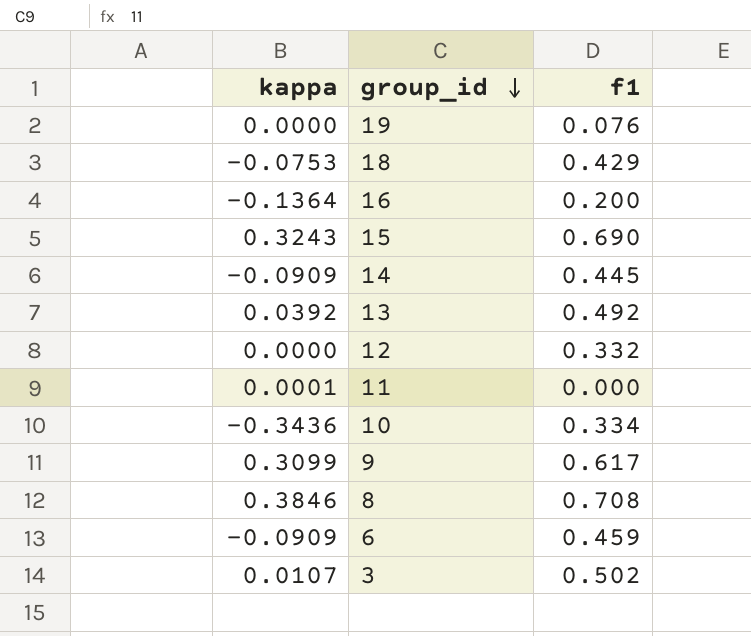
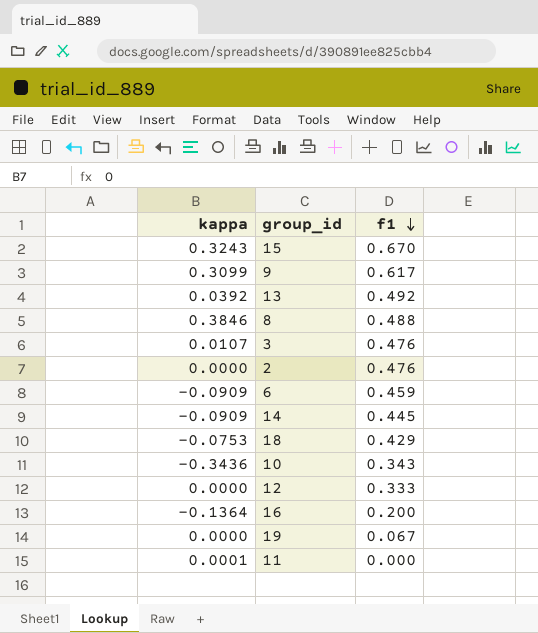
row order: group_id descending -> f1 descending
15 | f1: 0.690 -> 0.670
8 | f1: 0.708 -> 0.488
3 | f1: 0.502 -> 0.476
row 2: none -> 0.0000 | 0.476
10 | f1: 0.334 -> 0.343
12 | f1: 0.332 -> 0.333
19 | f1: 0.076 -> 0.067

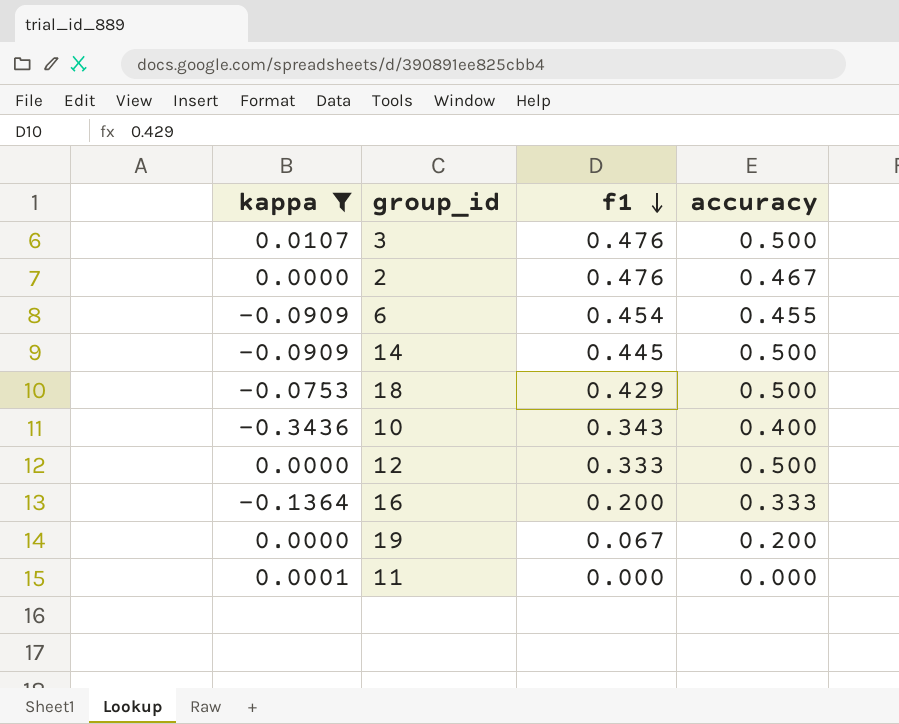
filter: none -> kappa <= 0.0107
column accuracy | position: none -> 4
6 | f1: 0.459 -> 0.454

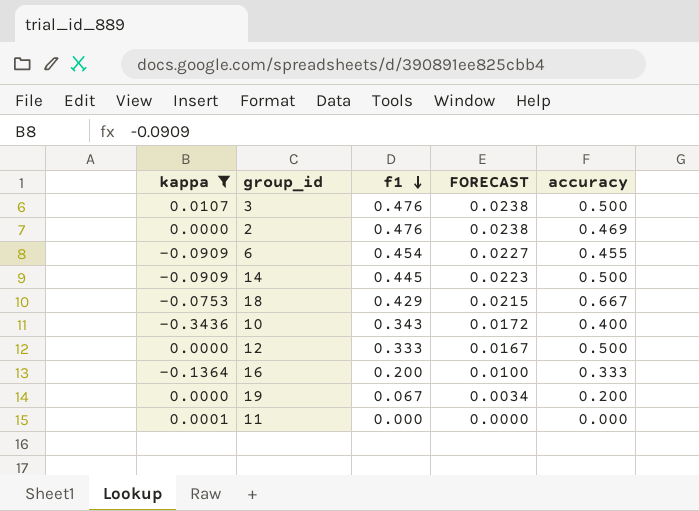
column FORECAST | formula: none -> [f1] * 0.05
2 | accuracy: 0.467 -> 0.469
18 | accuracy: 0.500 -> 0.667

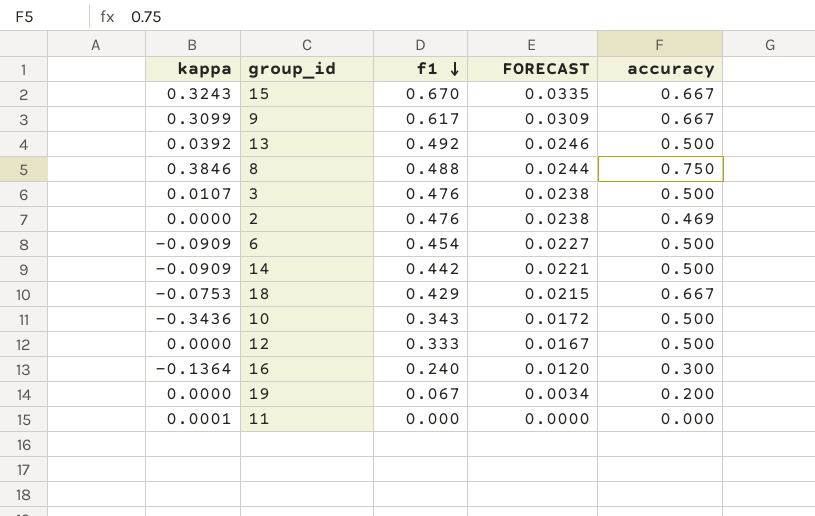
filter: kappa <= 0.0107 -> none
6 | accuracy: 0.455 -> 0.500
14 | f1: 0.445 -> 0.442
14 | FORECAST: 0.0223 -> 0.0221
10 | accuracy: 0.400 -> 0.500
16 | f1: 0.200 -> 0.240
16 | FORECAST: 0.0100 -> 0.0120
16 | accuracy: 0.333 -> 0.300

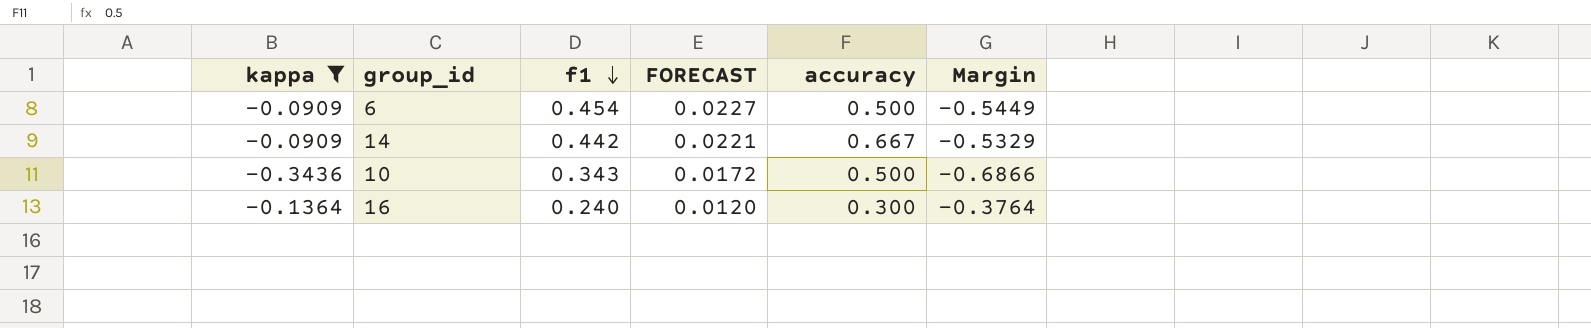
filter: none -> kappa <= -0.0909
column Margin | formula: none -> [kappa] - [f1]
14 | accuracy: 0.500 -> 0.667

